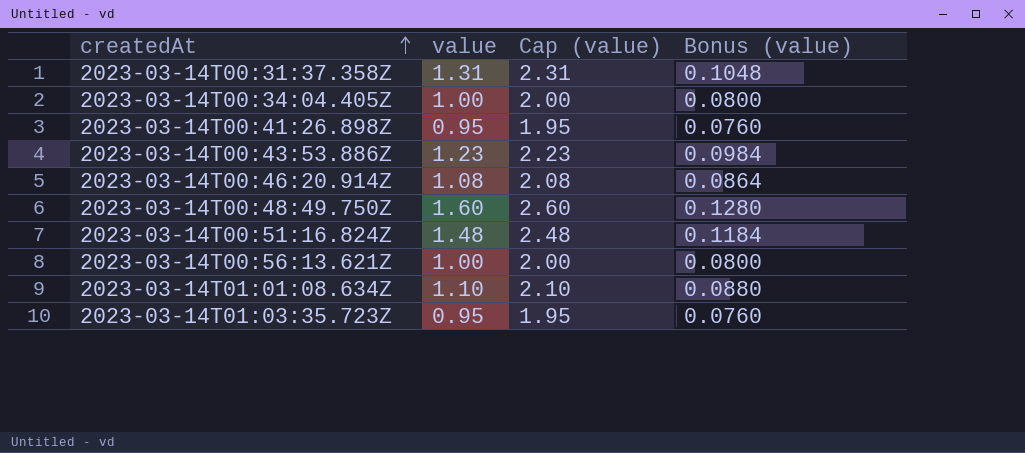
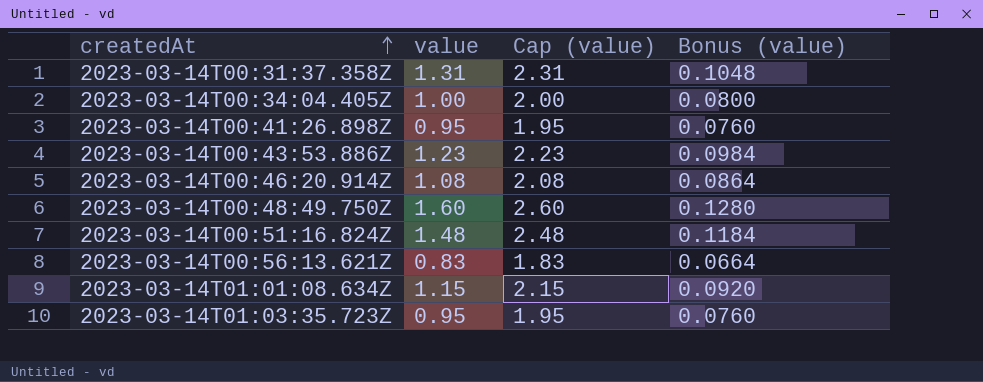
2023-03-14T00:56:13.621Z | value: 1.00 -> 0.83
2023-03-14T00:56:13.621Z | Cap (value): 2.00 -> 1.83
2023-03-14T00:56:13.621Z | Bonus (value): 0.0800 -> 0.0664
2023-03-14T01:01:08.634Z | value: 1.10 -> 1.15
2023-03-14T01:01:08.634Z | Cap (value): 2.10 -> 2.15
2023-03-14T01:01:08.634Z | Bonus (value): 0.0880 -> 0.0920

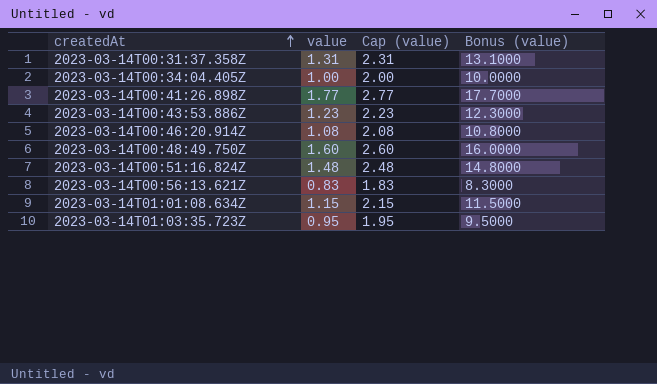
column Bonus (value) | formula: [value] * 0.08 -> [value] * 10
2023-03-14T00:41:26.898Z | value: 0.95 -> 1.77
2023-03-14T00:41:26.898Z | Cap (value): 1.95 -> 2.77

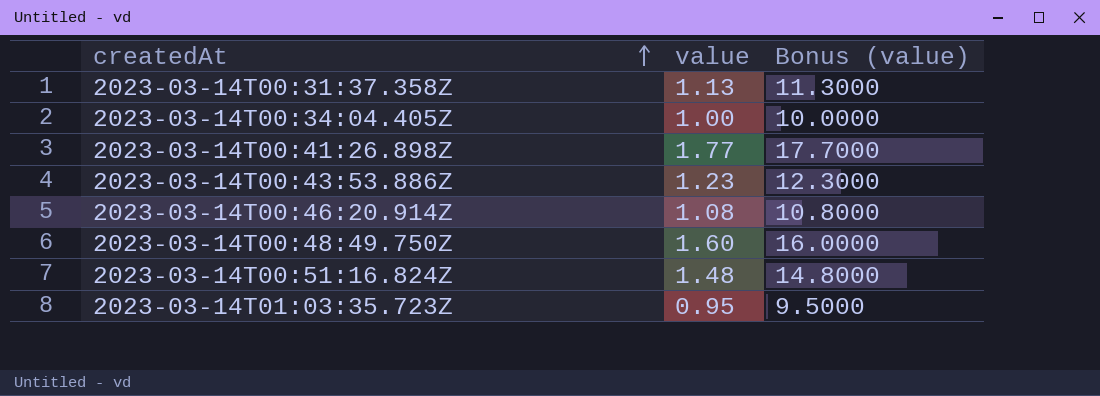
column Cap (value) | formula: [value] + 1 -> none
row 2023-03-14T00:56:13.621Z: 0.83 | 1.83 | 8.3000 -> none
row 2023-03-14T01:01:08.634Z: 1.15 | 2.15 | 11.5000 -> none
2023-03-14T00:31:37.358Z | value: 1.31 -> 1.13
2023-03-14T00:31:37.358Z | Bonus (value): 13.1000 -> 11.3000

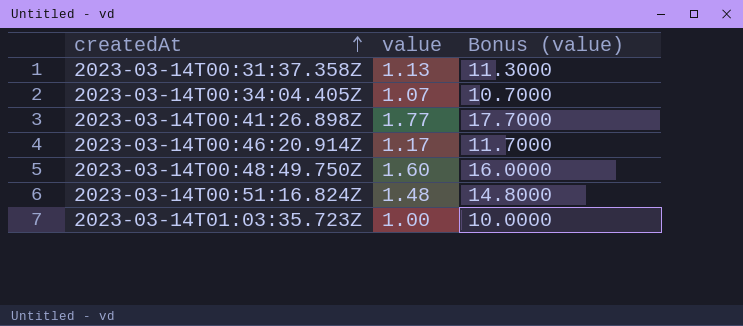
row 2023-03-14T00:43:53.886Z: 1.23 | 12.3000 -> none
2023-03-14T00:34:04.405Z | value: 1.00 -> 1.07
2023-03-14T00:34:04.405Z | Bonus (value): 10.0000 -> 10.7000
2023-03-14T00:46:20.914Z | value: 1.08 -> 1.17
2023-03-14T00:46:20.914Z | Bonus (value): 10.8000 -> 11.7000
2023-03-14T01:03:35.723Z | value: 0.95 -> 1.00
2023-03-14T01:03:35.723Z | Bonus (value): 9.5000 -> 10.0000

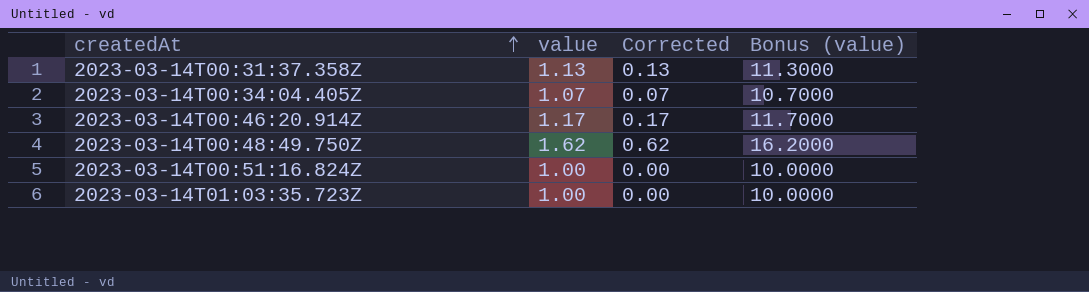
column Corrected | formula: none -> [value] - 1
row 2023-03-14T00:41:26.898Z: 1.77 | 17.7000 -> none
2023-03-14T00:48:49.750Z | value: 1.60 -> 1.62
2023-03-14T00:48:49.750Z | Bonus (value): 16.0000 -> 16.2000
2023-03-14T00:51:16.824Z | value: 1.48 -> 1.00
2023-03-14T00:51:16.824Z | Bonus (value): 14.8000 -> 10.0000

